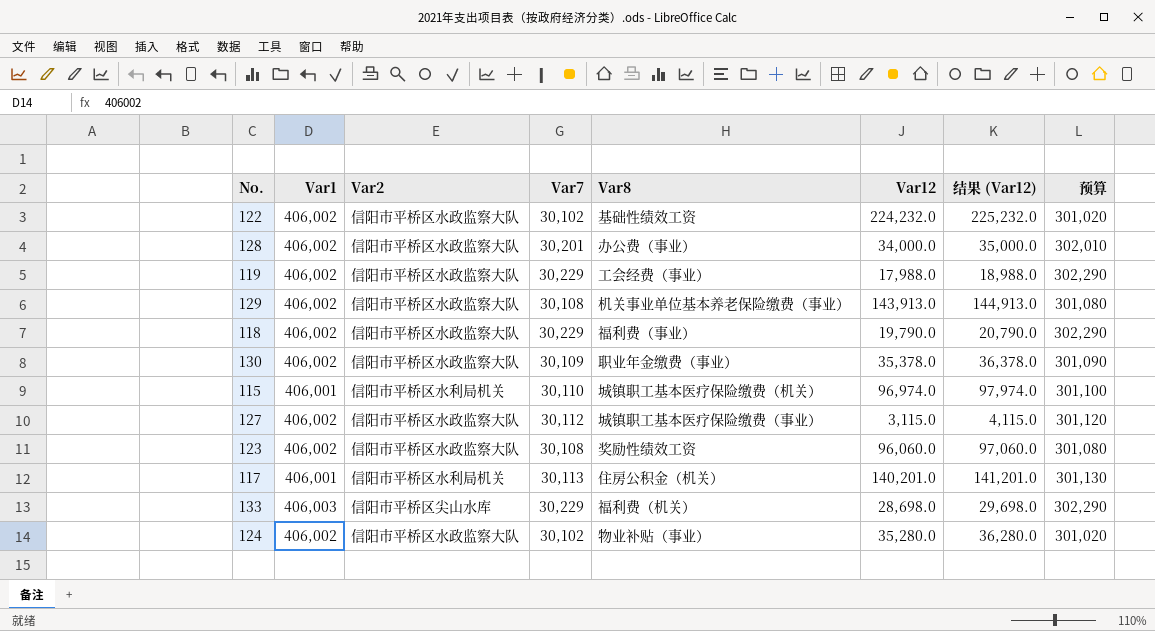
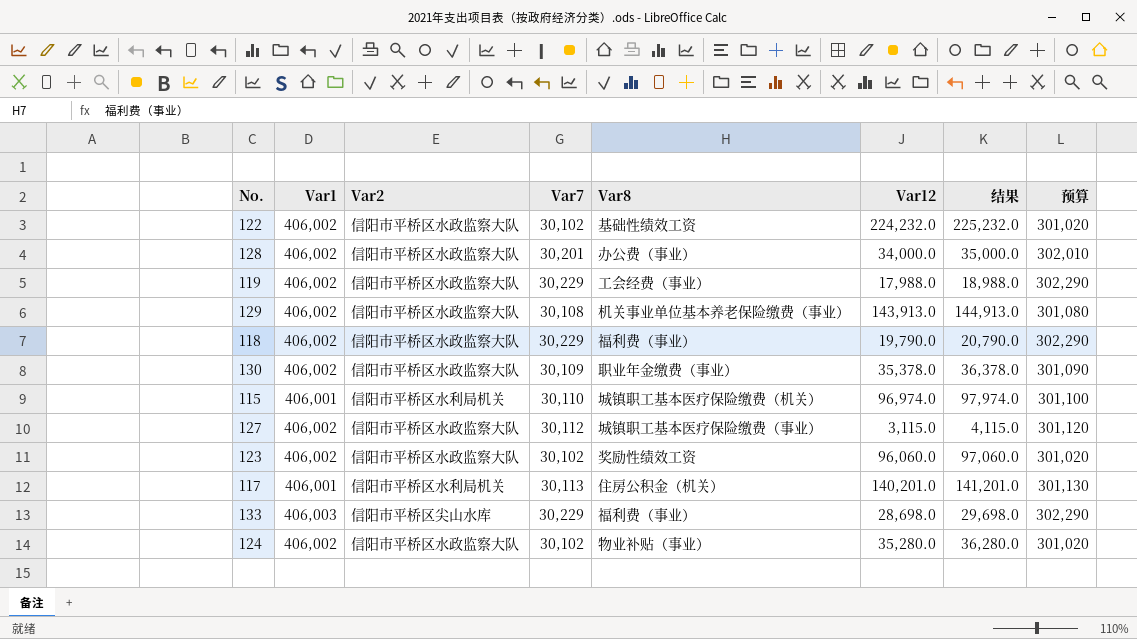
column name: 结果 (Var12) -> 结果
123 | Var7: 30,108 -> 30,102
123 | 预算: 301,080 -> 301,020
133 | Var8: 福利费（机关） -> 福利费（事业）

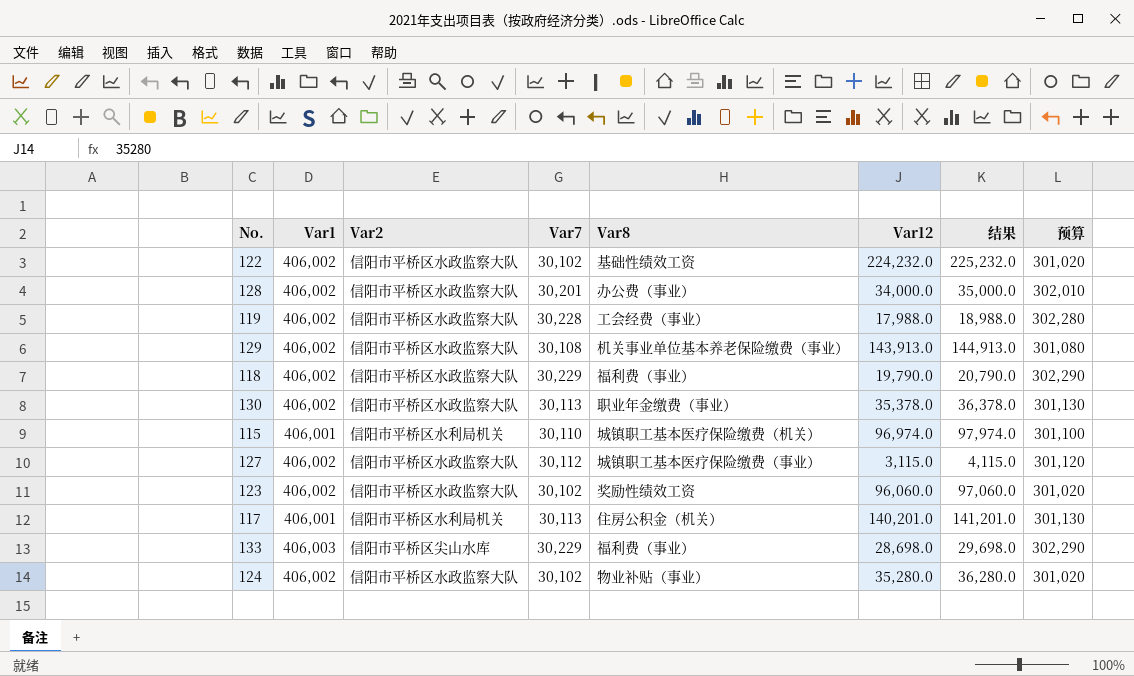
119 | Var7: 30,229 -> 30,228
119 | 预算: 302,290 -> 302,280
130 | Var7: 30,109 -> 30,113
130 | 预算: 301,090 -> 301,130

